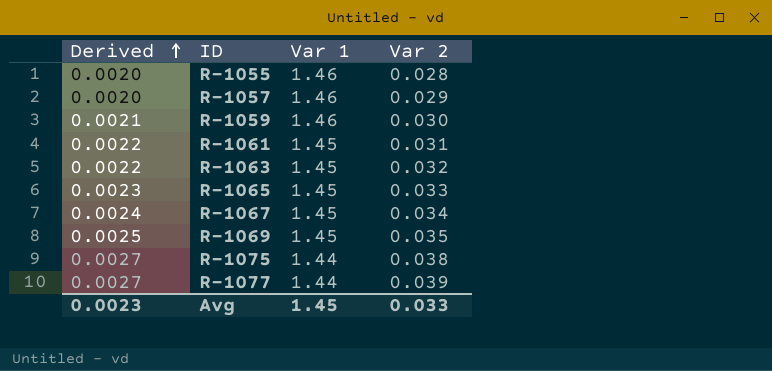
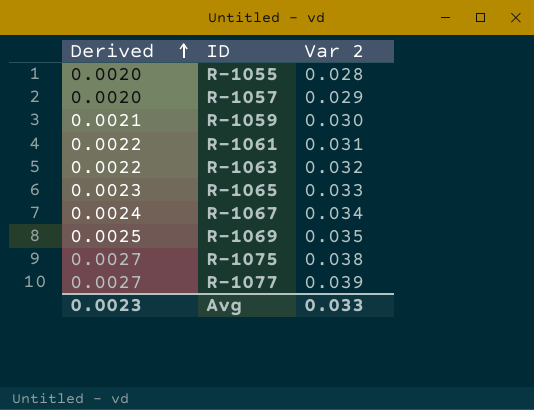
column Var 1 | position: 3 -> none

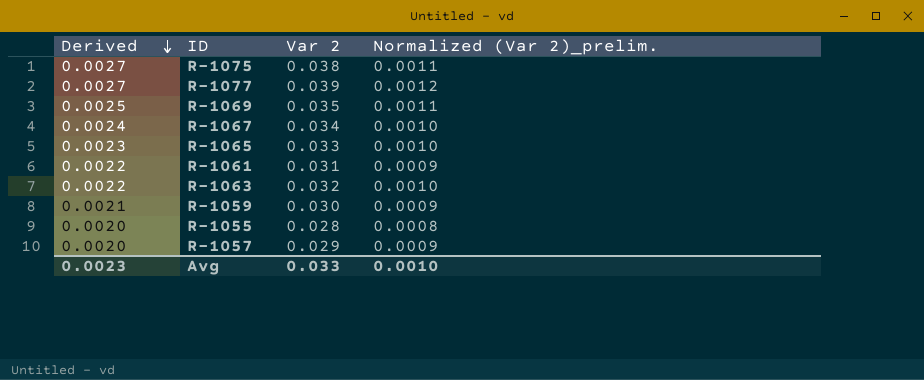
row order: Derived ascending -> Derived descending
column Normalized (Var 2)_prelim. | formula: none -> [Var 2] * 0.03

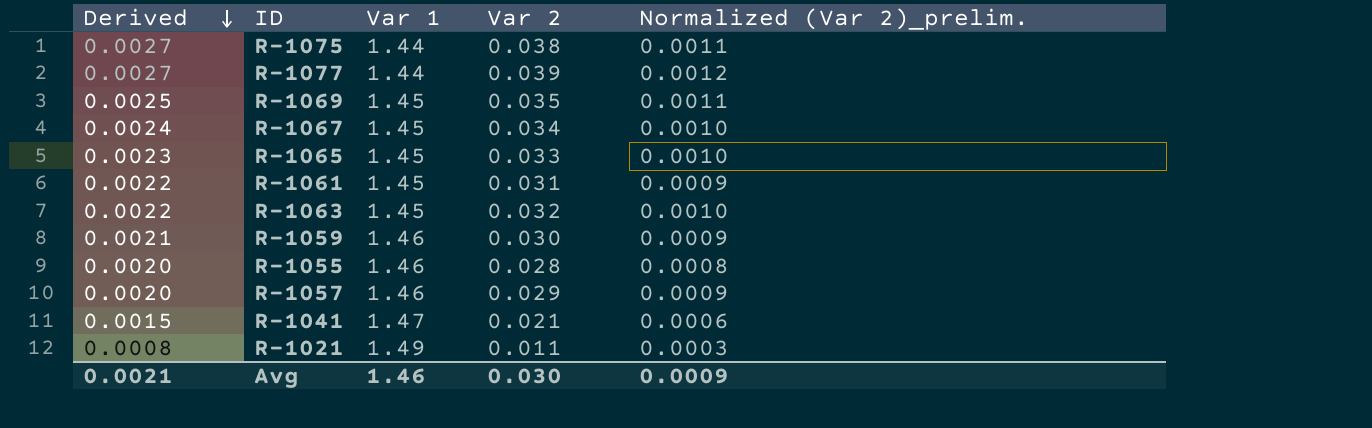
column Var 1 | position: none -> 3
row R-1041: none -> 0.0015 | 1.47 | 0.021 | 0.0006
row R-1021: none -> 0.0008 | 1.49 | 0.011 | 0.0003
Avg | Derived: 0.0023 -> 0.0021
Avg | Var 2: 0.033 -> 0.030
Avg | Normalized (Var 2)_prelim.: 0.0010 -> 0.0009

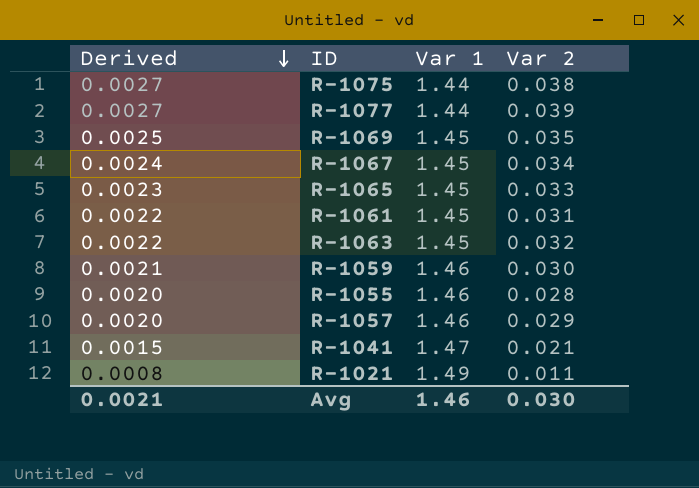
column Normalized (Var 2)_prelim. | formula: [Var 2] * 0.03 -> none

